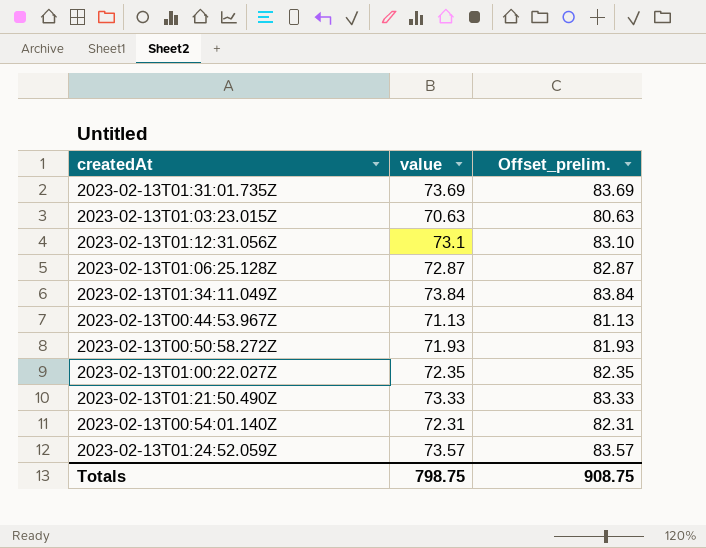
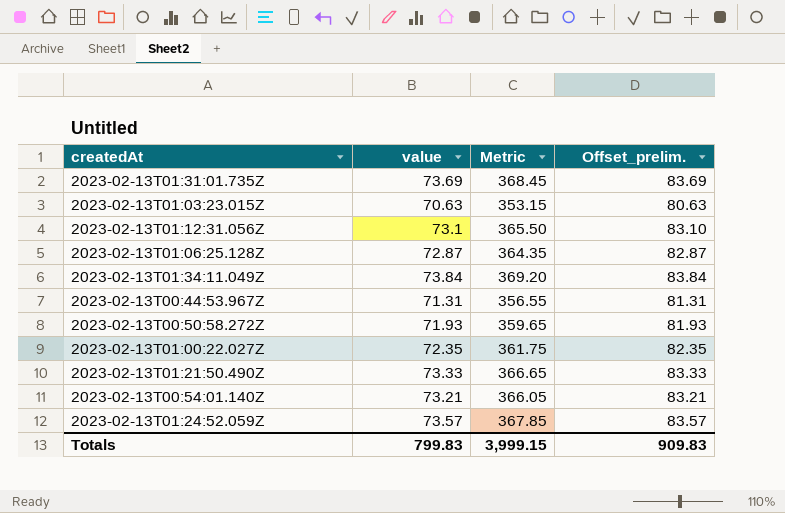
column Metric | formula: none -> [value] * 5
2023-02-13T00:44:53.967Z | value: 71.13 -> 71.31
2023-02-13T00:44:53.967Z | Offset_prelim.: 81.13 -> 81.31
2023-02-13T00:54:01.140Z | value: 72.31 -> 73.21
2023-02-13T00:54:01.140Z | Offset_prelim.: 82.31 -> 83.21
Totals | value: 798.75 -> 799.83
Totals | Offset_prelim.: 908.75 -> 909.83

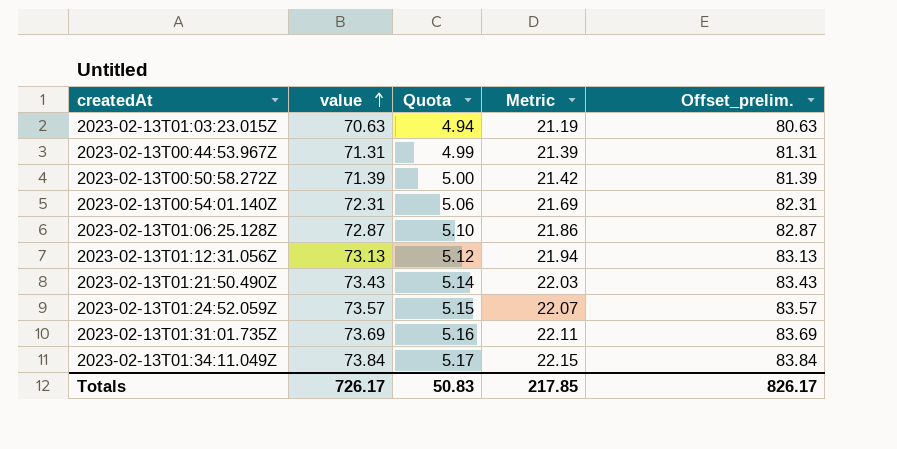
row order: none -> value ascending
column Quota | formula: none -> [value] * 0.07
column Metric | formula: [value] * 5 -> [value] * 0.3
row 2023-02-13T01:00:22.027Z: 72.35 | 361.75 | 82.35 -> none
2023-02-13T00:50:58.272Z | value: 71.93 -> 71.39
2023-02-13T00:50:58.272Z | Offset_prelim.: 81.93 -> 81.39
2023-02-13T00:54:01.140Z | value: 73.21 -> 72.31
2023-02-13T00:54:01.140Z | Offset_prelim.: 83.21 -> 82.31
2023-02-13T01:12:31.056Z | value: 73.1 -> 73.13
2023-02-13T01:12:31.056Z | Offset_prelim.: 83.10 -> 83.13
2023-02-13T01:21:50.490Z | value: 73.33 -> 73.43
2023-02-13T01:21:50.490Z | Offset_prelim.: 83.33 -> 83.43
Totals | value: 799.83 -> 726.17
Totals | Metric: 3,999.15 -> 217.85
Totals | Offset_prelim.: 909.83 -> 826.17

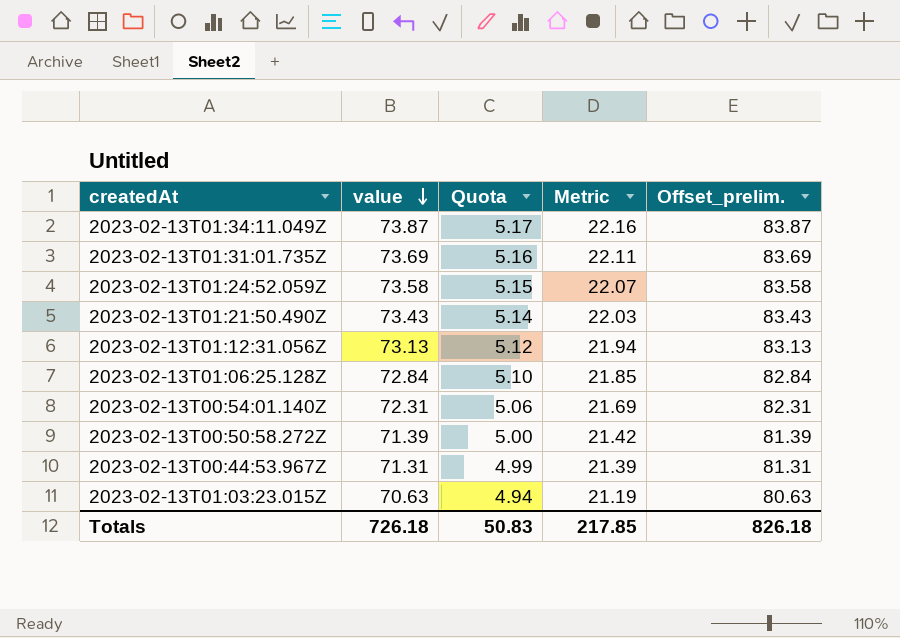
row order: value ascending -> value descending
2023-02-13T01:34:11.049Z | value: 73.84 -> 73.87
2023-02-13T01:34:11.049Z | Metric: 22.15 -> 22.16
2023-02-13T01:34:11.049Z | Offset_prelim.: 83.84 -> 83.87
2023-02-13T01:24:52.059Z | value: 73.57 -> 73.58
2023-02-13T01:24:52.059Z | Offset_prelim.: 83.57 -> 83.58
2023-02-13T01:06:25.128Z | value: 72.87 -> 72.84
2023-02-13T01:06:25.128Z | Metric: 21.86 -> 21.85
2023-02-13T01:06:25.128Z | Offset_prelim.: 82.87 -> 82.84
Totals | value: 726.17 -> 726.18
Totals | Offset_prelim.: 826.17 -> 826.18

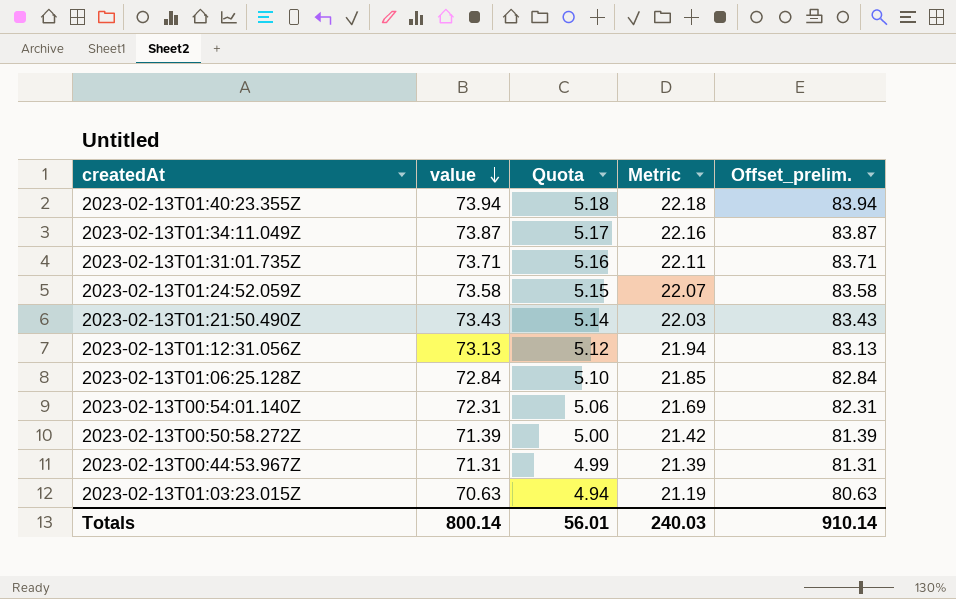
row 2023-02-13T01:40:23.355Z: none -> 73.94 | 5.18 | 22.18 | 83.94
2023-02-13T01:31:01.735Z | value: 73.69 -> 73.71
2023-02-13T01:31:01.735Z | Offset_prelim.: 83.69 -> 83.71
Totals | value: 726.18 -> 800.14
Totals | Quota: 50.83 -> 56.01
Totals | Metric: 217.85 -> 240.03
Totals | Offset_prelim.: 826.18 -> 910.14

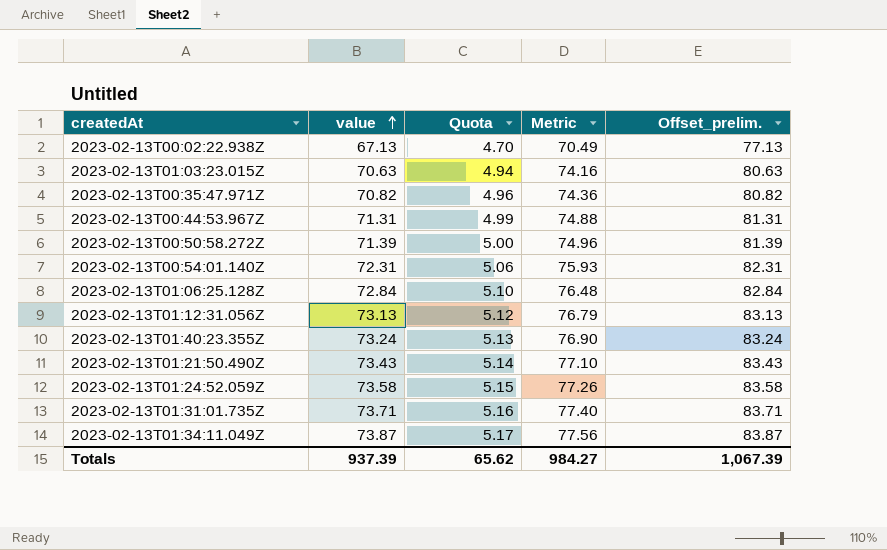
row order: value descending -> value ascending
column Metric | formula: [value] * 0.3 -> [value] * 1.05
row 2023-02-13T00:02:22.938Z: none -> 67.13 | 4.70 | 70.49 | 77.13
row 2023-02-13T00:35:47.971Z: none -> 70.82 | 4.96 | 74.36 | 80.82
2023-02-13T01:40:23.355Z | value: 73.94 -> 73.24
2023-02-13T01:40:23.355Z | Quota: 5.18 -> 5.13
2023-02-13T01:40:23.355Z | Offset_prelim.: 83.94 -> 83.24
Totals | value: 800.14 -> 937.39
Totals | Quota: 56.01 -> 65.62
Totals | Metric: 240.03 -> 984.27
Totals | Offset_prelim.: 910.14 -> 1,067.39

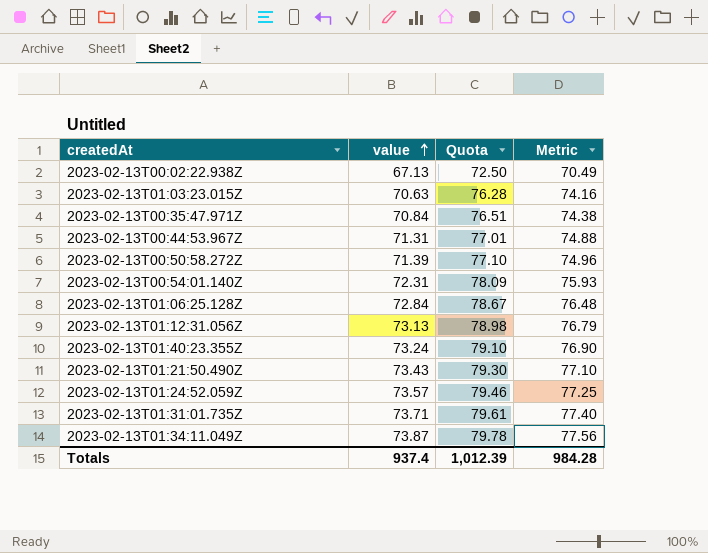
column Offset_prelim. | formula: [value] + 10 -> none
column Quota | formula: [value] * 0.07 -> [value] * 1.08
2023-02-13T00:35:47.971Z | value: 70.82 -> 70.84
2023-02-13T00:35:47.971Z | Metric: 74.36 -> 74.38
2023-02-13T01:24:52.059Z | value: 73.58 -> 73.57
2023-02-13T01:24:52.059Z | Metric: 77.26 -> 77.25
Totals | value: 937.39 -> 937.4
Totals | Quota: 65.62 -> 1,012.39
Totals | Metric: 984.27 -> 984.28

